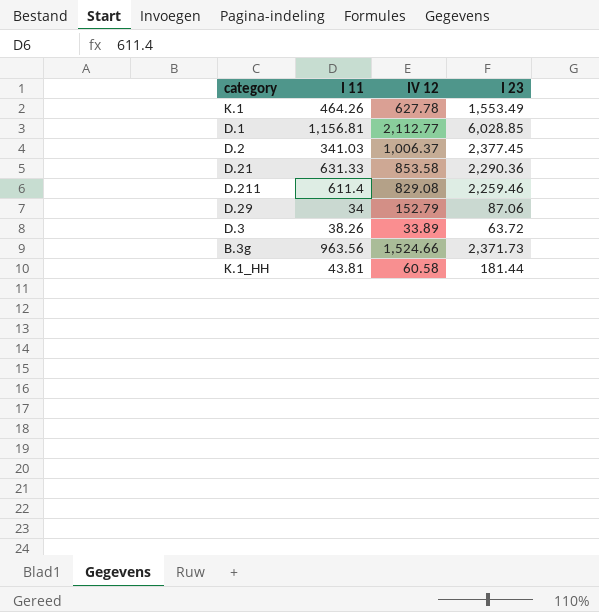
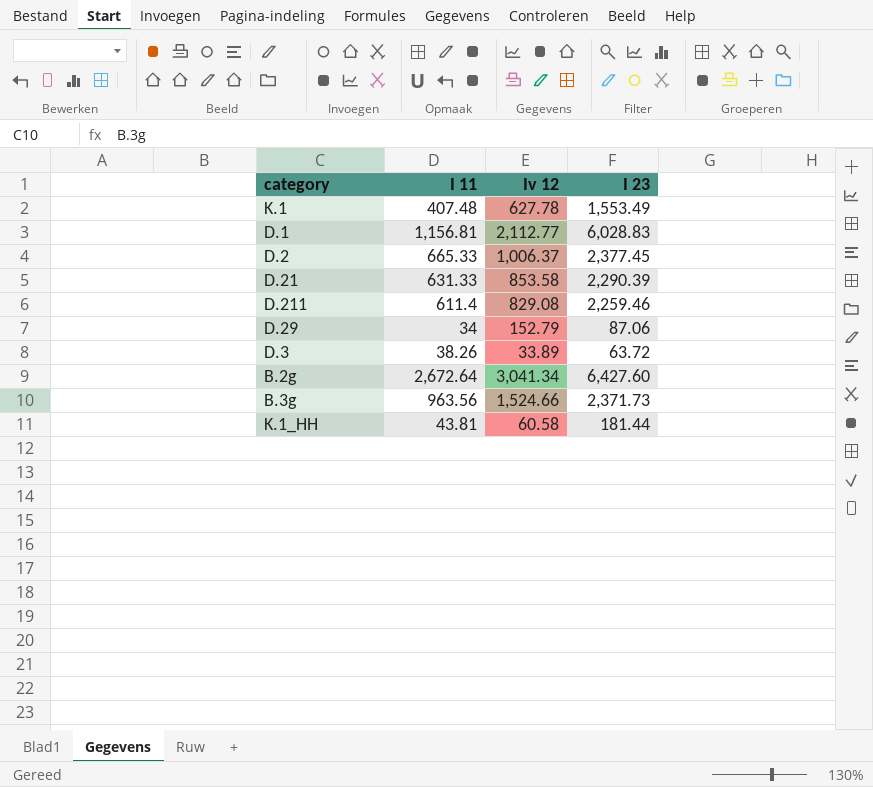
column name: IV 12 -> Iv 12
K.1 | I 11: 464.26 -> 407.48
D.1 | I 23: 6,028.85 -> 6,028.83
D.2 | I 11: 341.03 -> 665.33
D.21 | I 23: 2,290.36 -> 2,290.39
row B.2g: none -> 2,672.64 | 3,041.34 | 6,427.60

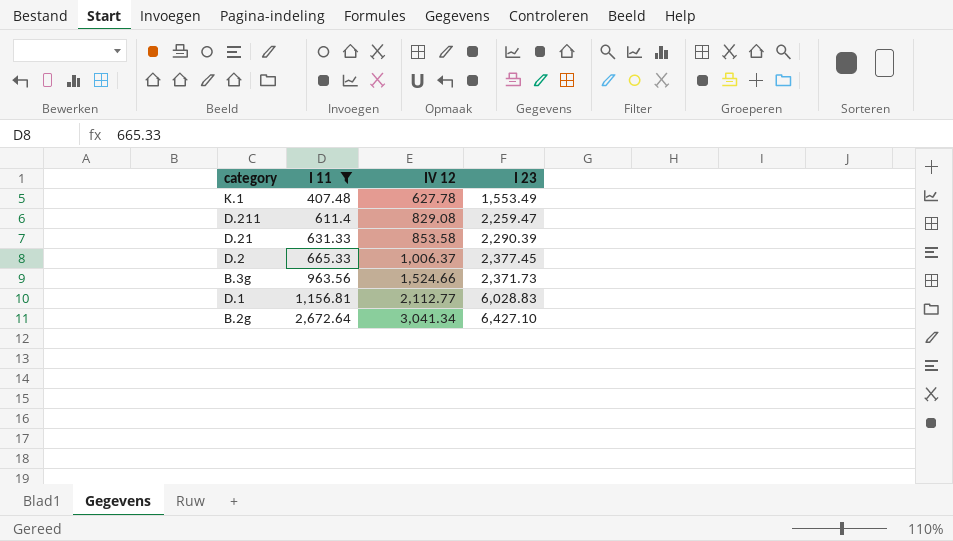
filter: none -> I 11 >= 407.48
row order: none -> I 11 ascending
column name: Iv 12 -> IV 12
D.211 | I 23: 2,259.46 -> 2,259.47
B.2g | I 23: 6,427.60 -> 6,427.10

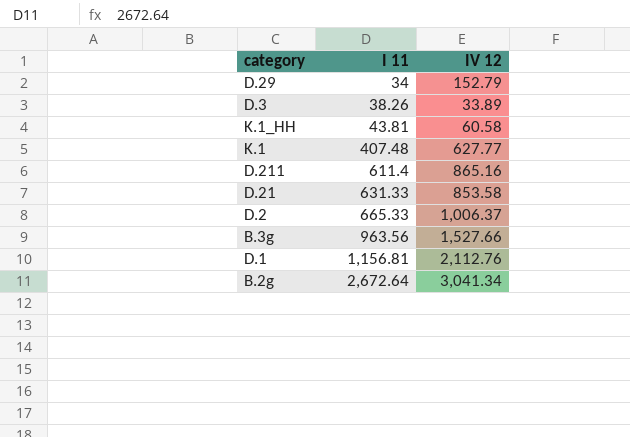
filter: I 11 >= 407.48 -> none
column I 23 | position: 4 -> none
K.1 | IV 12: 627.78 -> 627.77
D.211 | IV 12: 829.08 -> 865.16
B.3g | IV 12: 1,524.66 -> 1,527.66
D.1 | IV 12: 2,112.77 -> 2,112.76

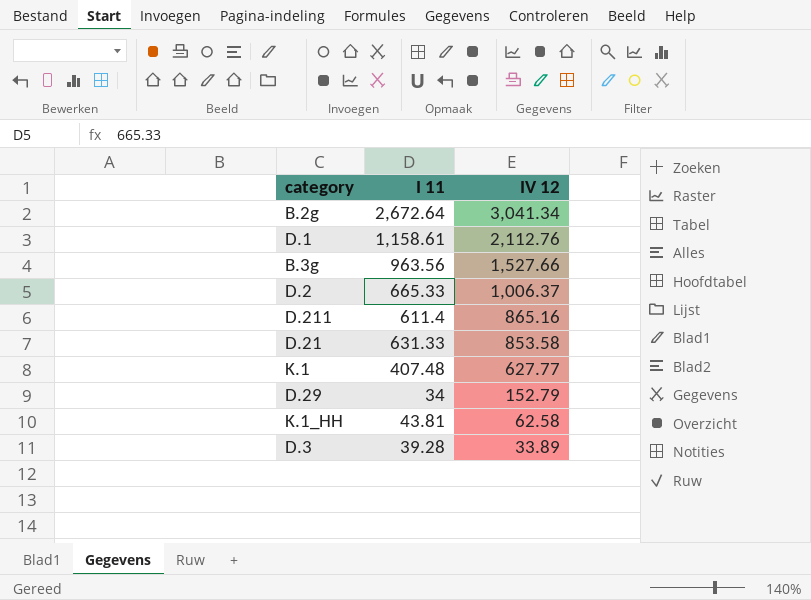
row order: I 11 ascending -> IV 12 descending
D.1 | I 11: 1,156.81 -> 1,158.61
K.1_HH | IV 12: 60.58 -> 62.58
D.3 | I 11: 38.26 -> 39.28

